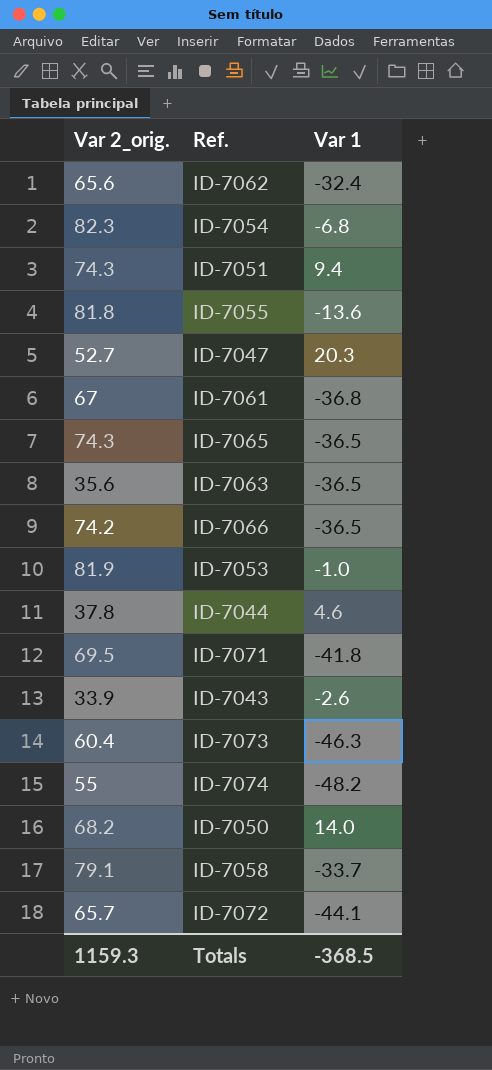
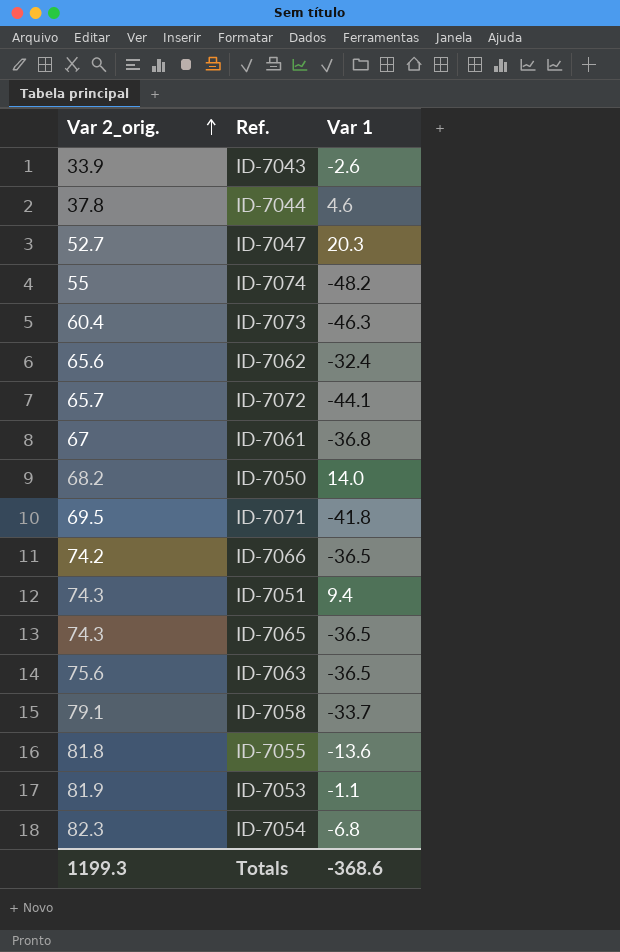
row order: none -> Var 2_orig. ascending
ID-7063 | Var 2_orig.: 35.6 -> 75.6
ID-7053 | Var 1: -1.0 -> -1.1
Totals | Var 2_orig.: 1159.3 -> 1199.3
Totals | Var 1: -368.5 -> -368.6

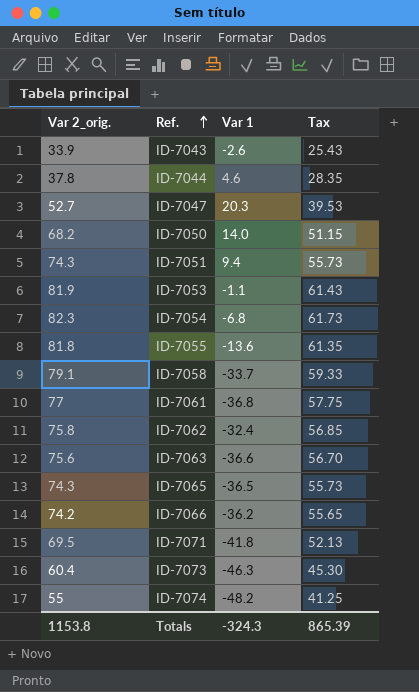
row order: Var 2_orig. ascending -> Ref. ascending
column Tax | formula: none -> [Var 2_orig.] * 0.75
row ID-7072: 65.7 | -44.1 -> none
ID-7061 | Var 2_orig.: 67 -> 77
ID-7062 | Var 2_orig.: 65.6 -> 75.8
ID-7063 | Var 1: -36.5 -> -36.6
ID-7066 | Var 1: -36.5 -> -36.2
Totals | Var 2_orig.: 1199.3 -> 1153.8
Totals | Var 1: -368.6 -> -324.3

